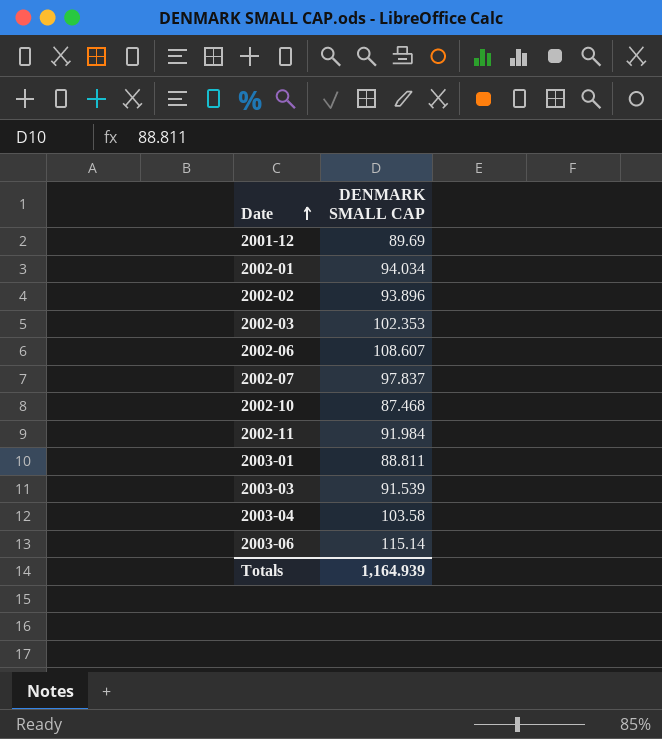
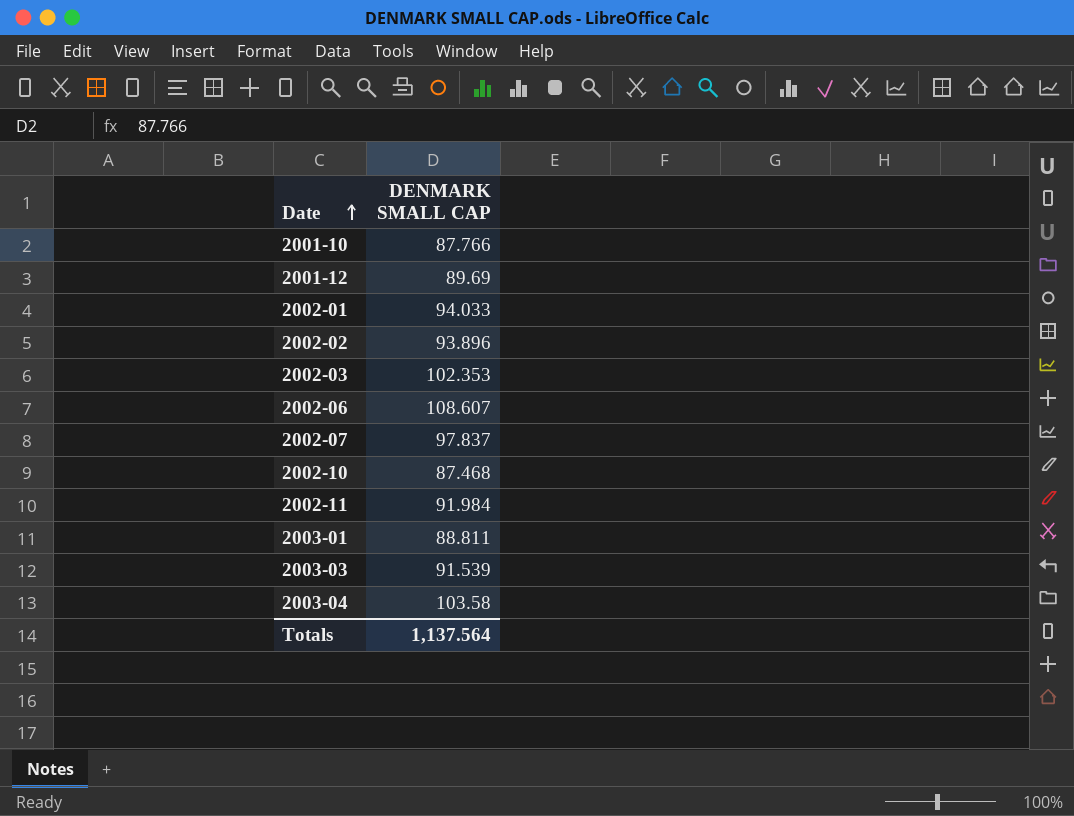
row 2003-06: 115.14 -> none
row 2001-10: none -> 87.766
2002-01 | DENMARK SMALL CAP: 94.034 -> 94.033
Totals | DENMARK SMALL CAP: 1,164.939 -> 1,137.564

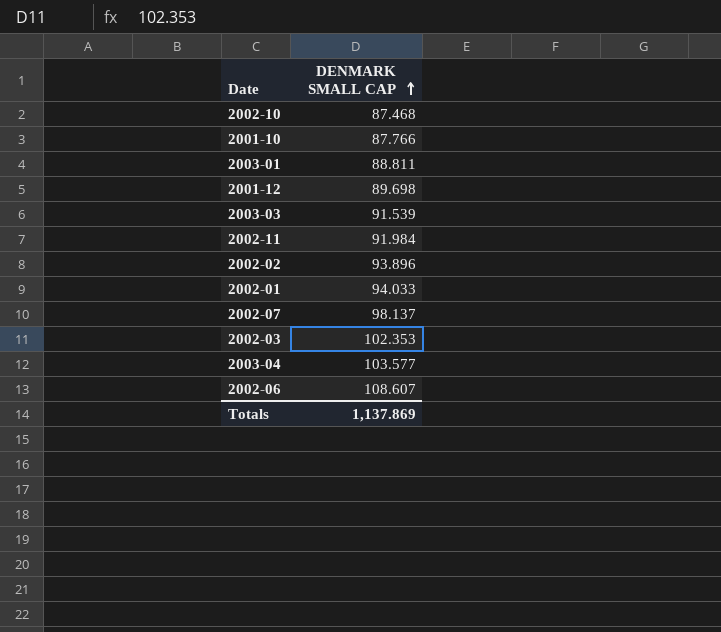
row order: Date ascending -> DENMARK SMALL CAP ascending
2001-12 | DENMARK SMALL CAP: 89.69 -> 89.698
2002-07 | DENMARK SMALL CAP: 97.837 -> 98.137
2003-04 | DENMARK SMALL CAP: 103.58 -> 103.577
Totals | DENMARK SMALL CAP: 1,137.564 -> 1,137.869

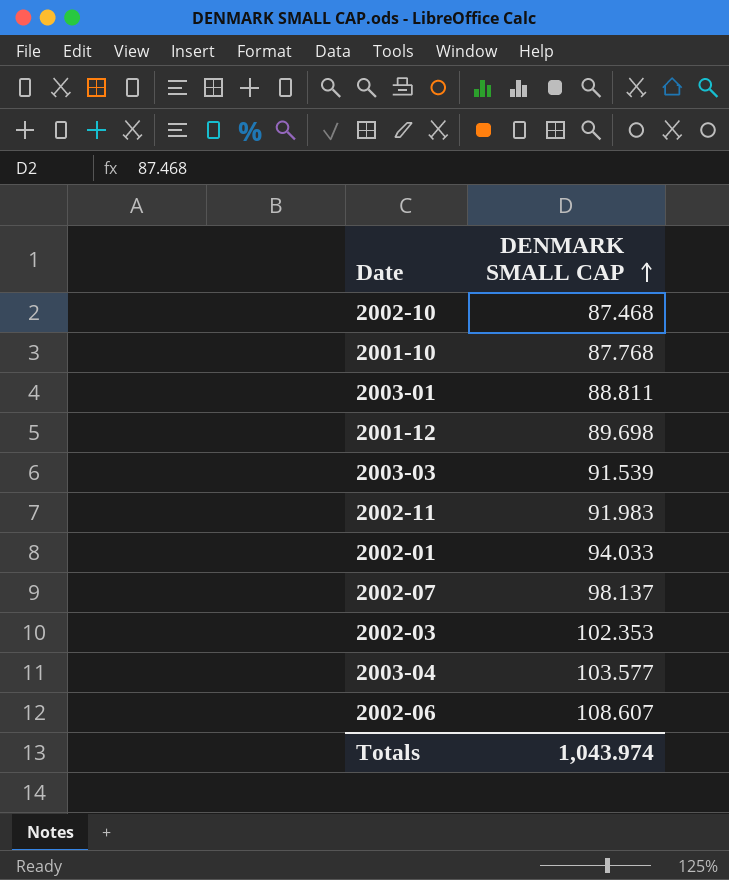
row 2002-02: 93.896 -> none
2001-10 | DENMARK SMALL CAP: 87.766 -> 87.768
2002-11 | DENMARK SMALL CAP: 91.984 -> 91.983
Totals | DENMARK SMALL CAP: 1,137.869 -> 1,043.974

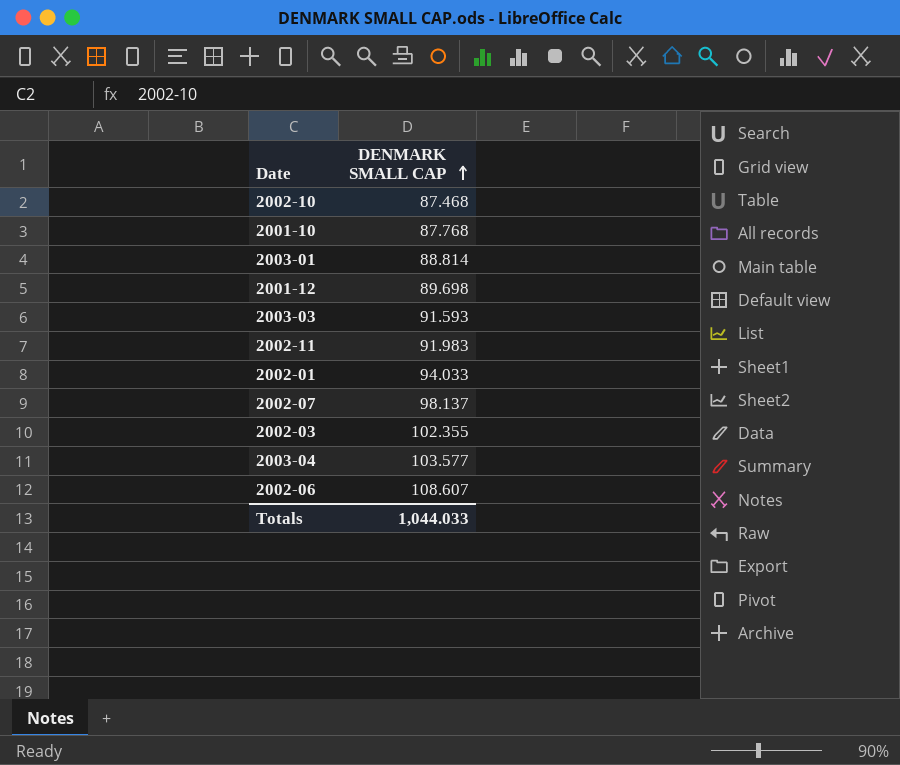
2003-01 | DENMARK SMALL CAP: 88.811 -> 88.814
2003-03 | DENMARK SMALL CAP: 91.539 -> 91.593
2002-03 | DENMARK SMALL CAP: 102.353 -> 102.355
Totals | DENMARK SMALL CAP: 1,043.974 -> 1,044.033

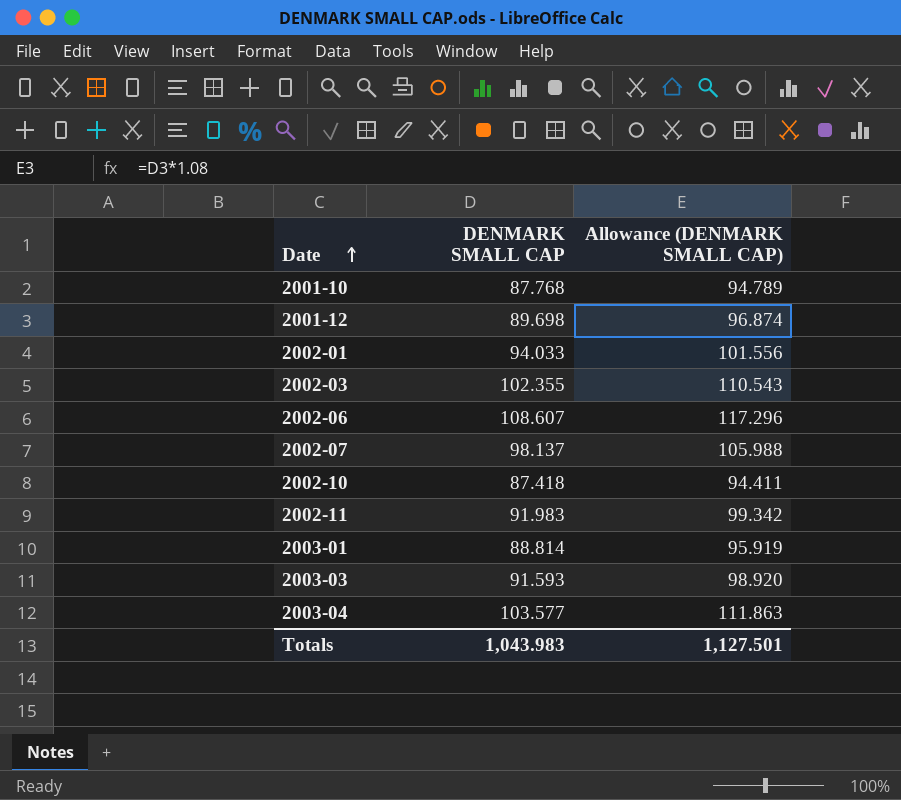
row order: DENMARK SMALL CAP ascending -> Date ascending
column Allowance (DENMARK SMALL CAP) | formula: none -> [DENMARK SMALL CAP] * 1.08
2002-10 | DENMARK SMALL CAP: 87.468 -> 87.418
Totals | DENMARK SMALL CAP: 1,044.033 -> 1,043.983

